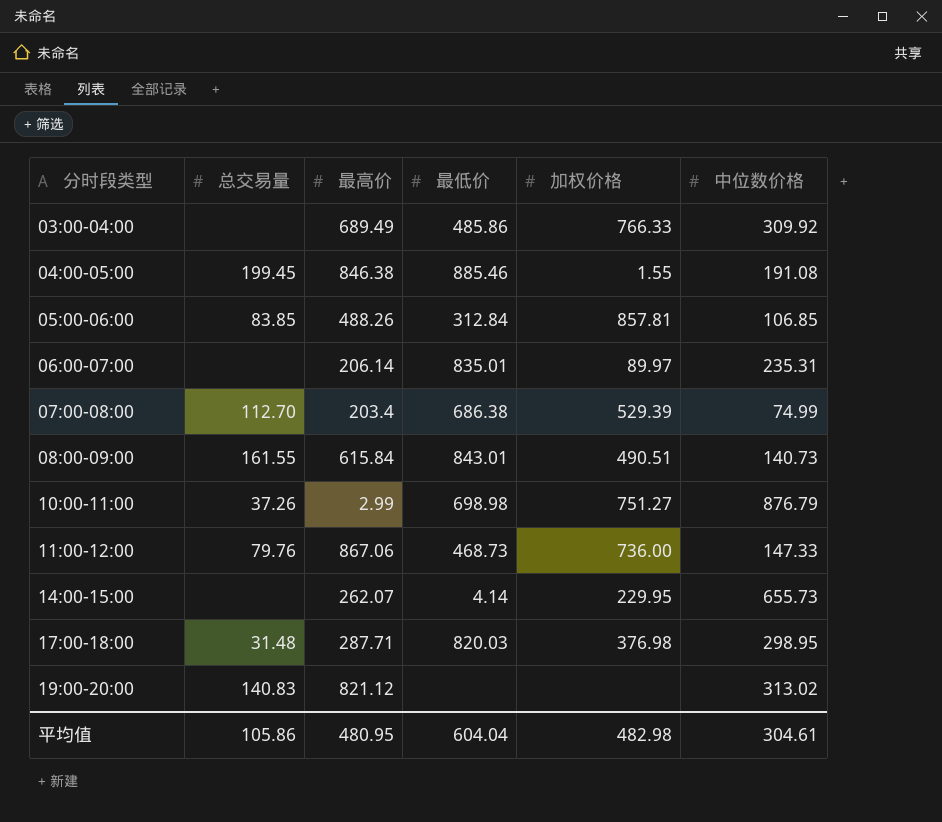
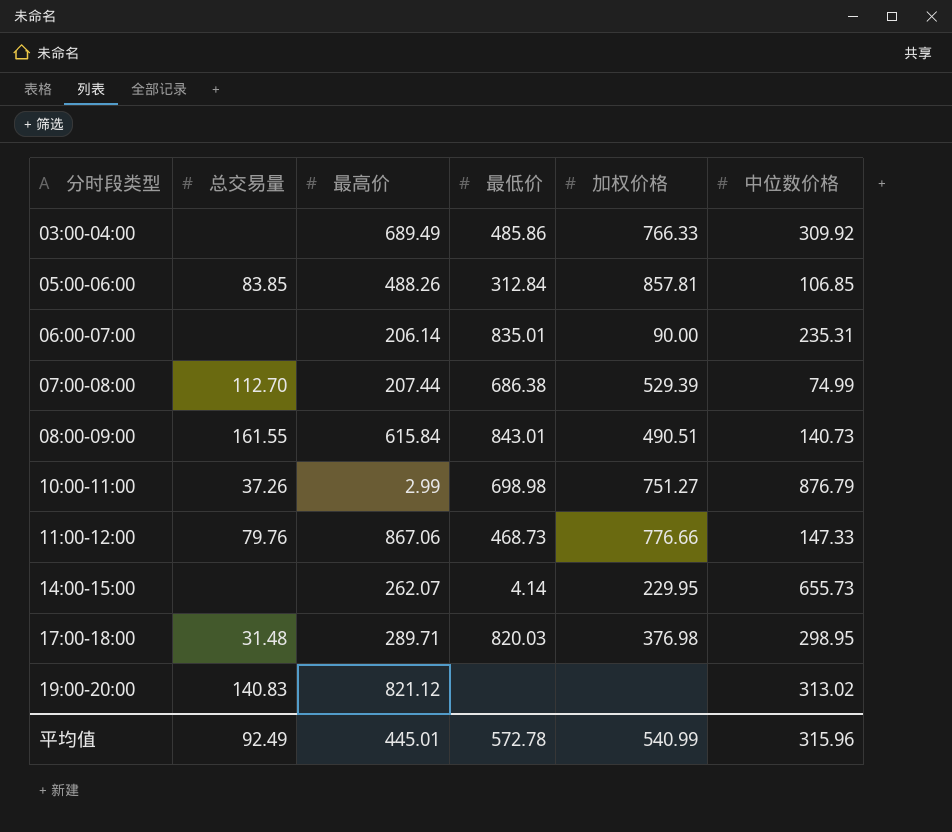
row 04:00-05:00: 199.45 | 846.38 | 885.46 | 1.55 | 191.08 -> none
06:00-07:00 | 加权价格: 89.97 -> 90.00
07:00-08:00 | 最高价: 203.4 -> 207.44
11:00-12:00 | 加权价格: 736.00 -> 776.66
17:00-18:00 | 最高价: 287.71 -> 289.71
平均值 | 总交易量: 105.86 -> 92.49
平均值 | 最高价: 480.95 -> 445.01
平均值 | 最低价: 604.04 -> 572.78
平均值 | 加权价格: 482.98 -> 540.99
平均值 | 中位数价格: 304.61 -> 315.96

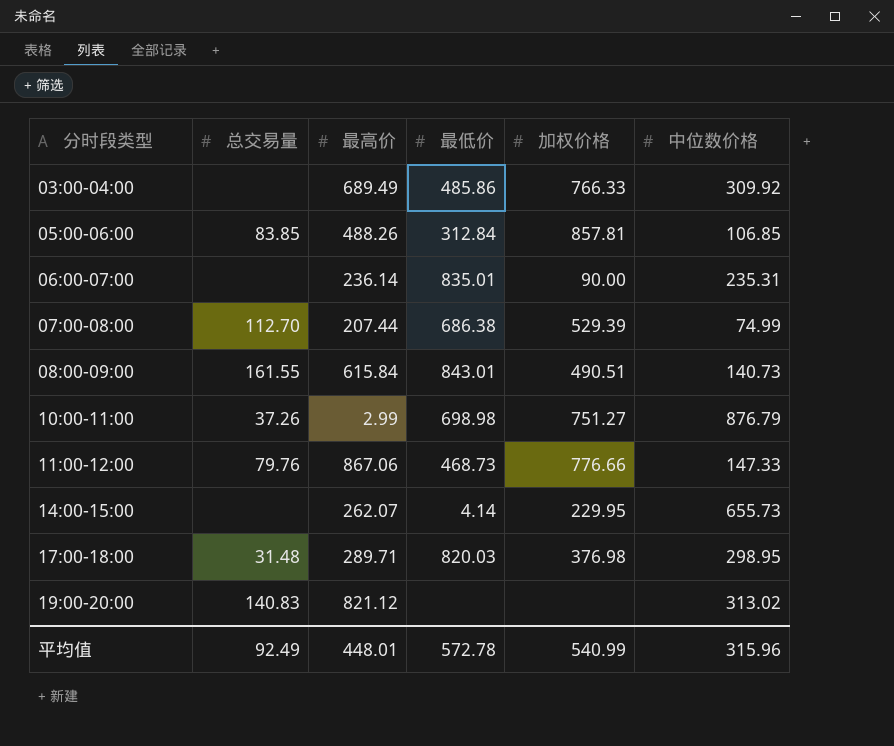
06:00-07:00 | 最高价: 206.14 -> 236.14
平均值 | 最高价: 445.01 -> 448.01

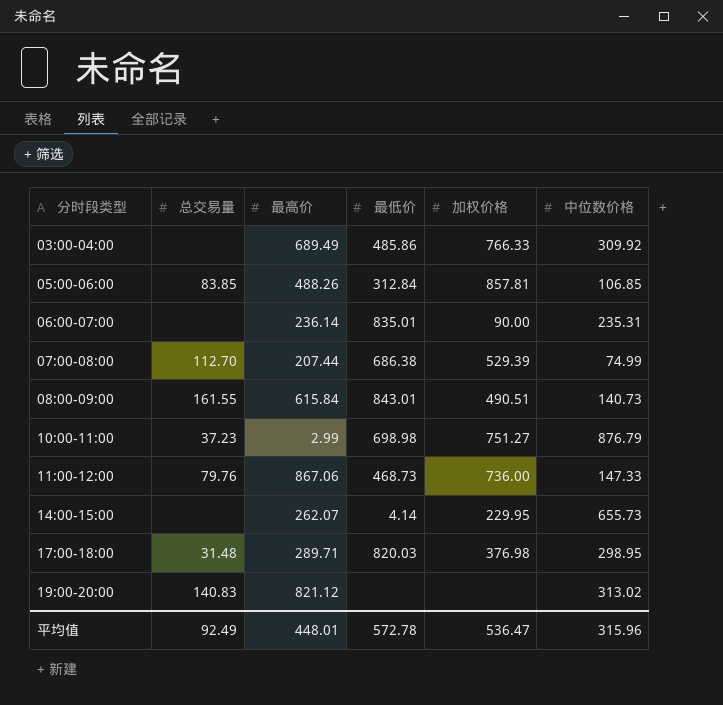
10:00-11:00 | 总交易量: 37.26 -> 37.23
11:00-12:00 | 加权价格: 776.66 -> 736.00
平均值 | 加权价格: 540.99 -> 536.47

